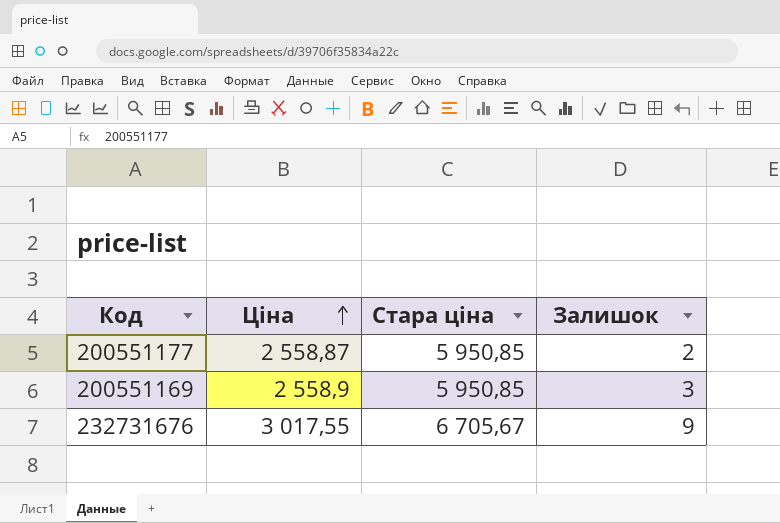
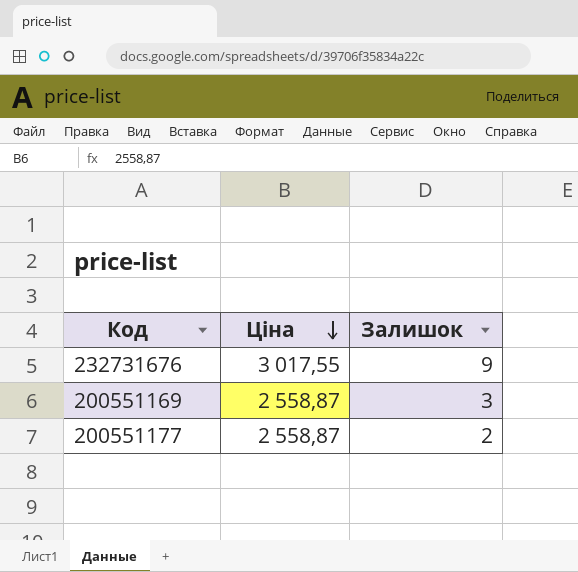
row order: Ціна ascending -> Ціна descending
column Стара ціна | position: 3 -> none
200551169 | Ціна: 2 558,9 -> 2 558,87

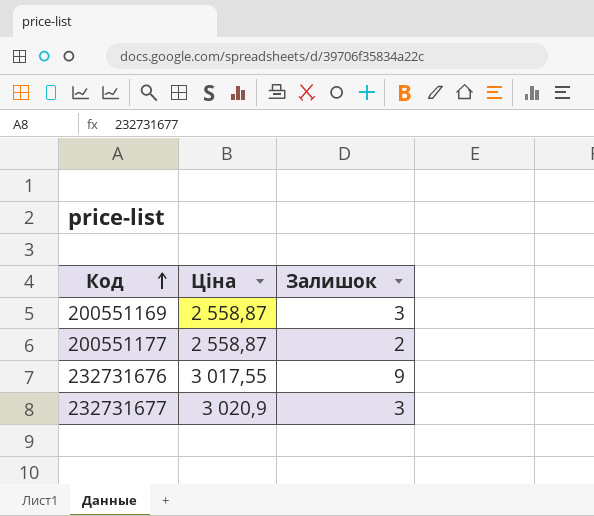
row order: Ціна descending -> Код ascending
row 232731677: none -> 3 020,9 | 3

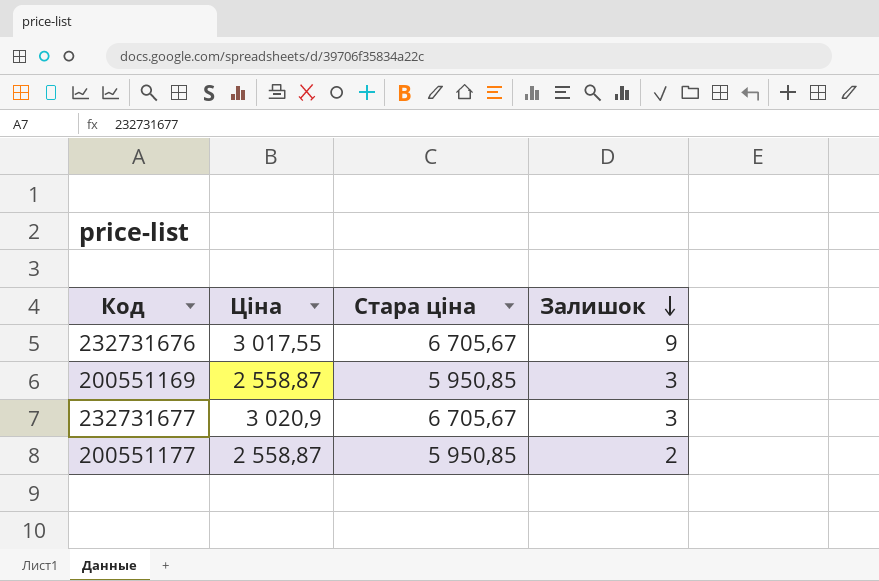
row order: Код ascending -> Залишок descending
column Стара ціна | position: none -> 3

